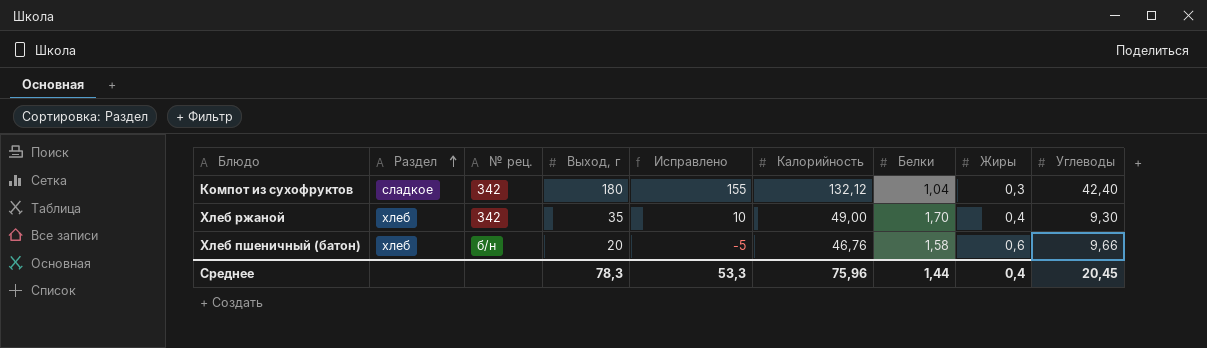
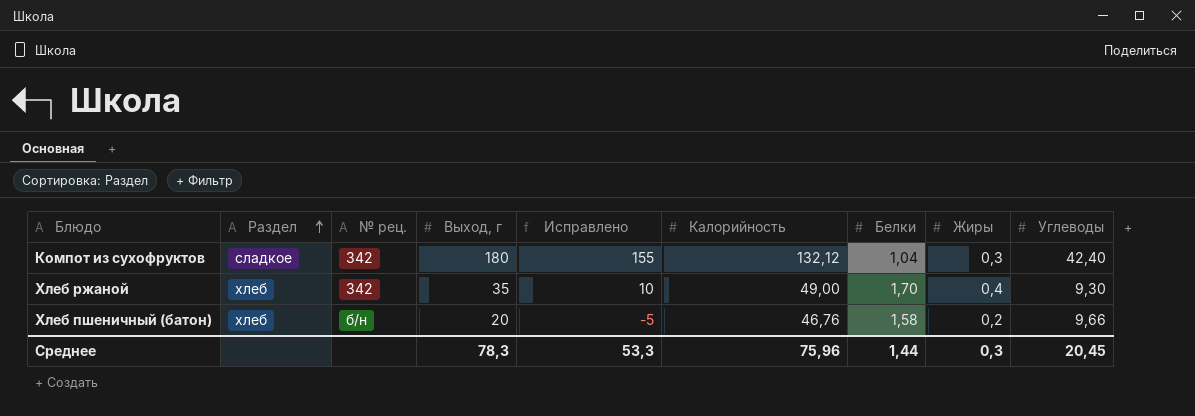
Хлеб пшеничный (батон) | Жиры: 0,6 -> 0,2
Среднее | Жиры: 0,4 -> 0,3

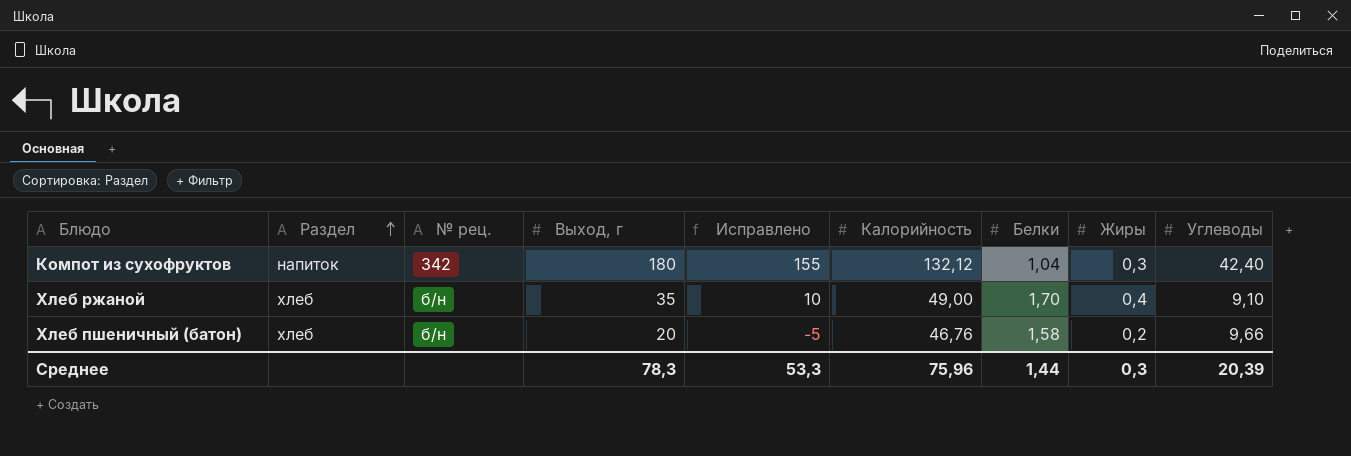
Компот из сухофруктов | Раздел: сладкое -> напиток
Хлеб ржаной | № рец.: 342 -> б/н
Хлеб ржаной | Углеводы: 9,30 -> 9,10
Среднее | Углеводы: 20,45 -> 20,39

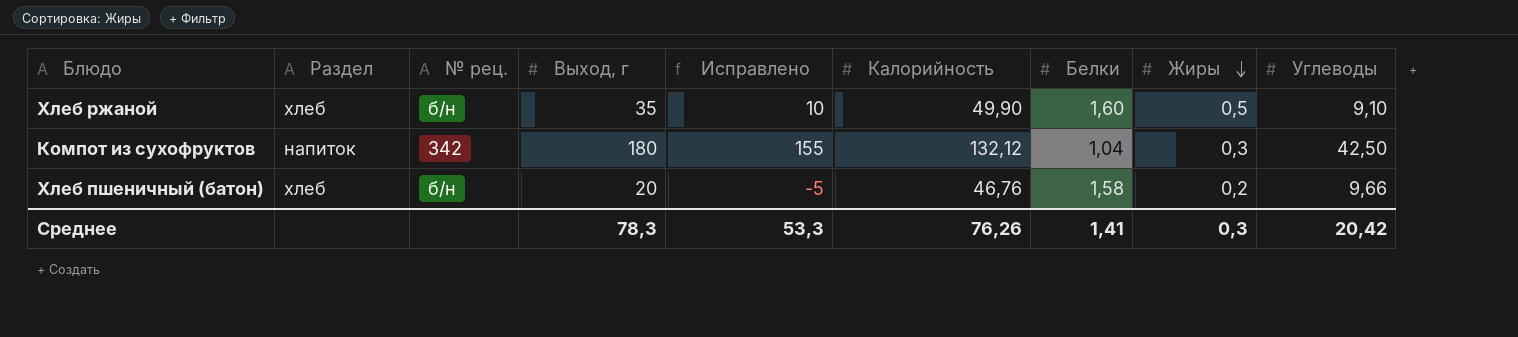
row order: Раздел ascending -> Жиры descending
Хлеб ржаной | Калорийность: 49,00 -> 49,90
Хлеб ржаной | Белки: 1,70 -> 1,60
Хлеб ржаной | Жиры: 0,4 -> 0,5
Компот из сухофруктов | Углеводы: 42,40 -> 42,50
Среднее | Калорийность: 75,96 -> 76,26
Среднее | Белки: 1,44 -> 1,41
Среднее | Углеводы: 20,39 -> 20,42

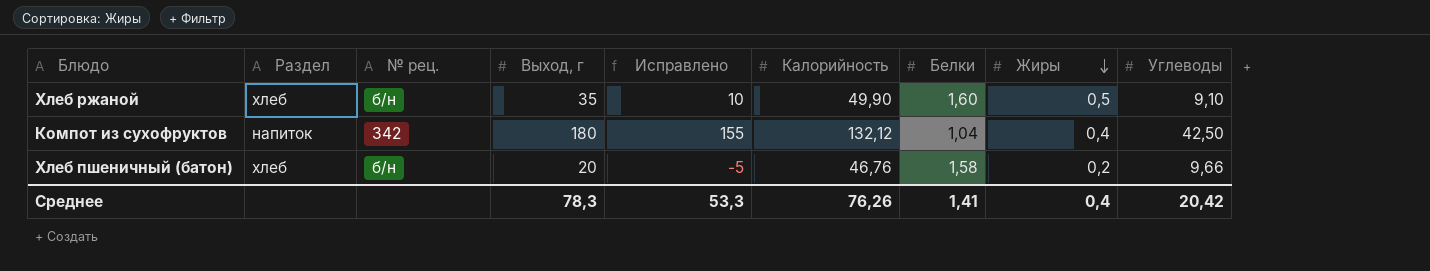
Компот из сухофруктов | Жиры: 0,3 -> 0,4
Среднее | Жиры: 0,3 -> 0,4

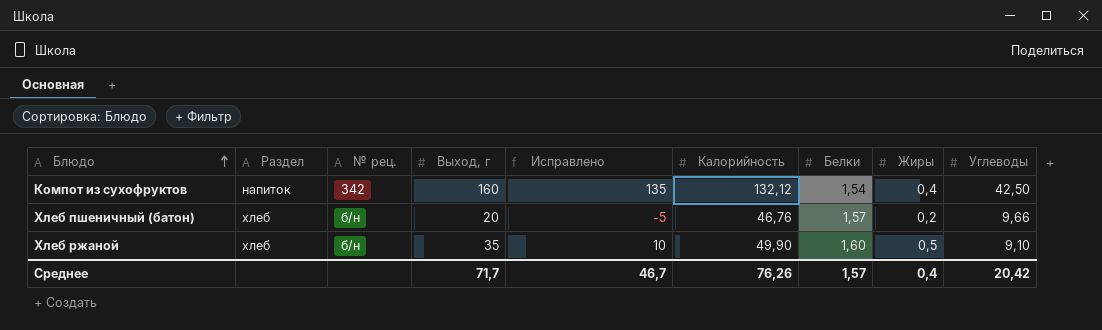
row order: Жиры descending -> Блюдо ascending
Компот из сухофруктов | Выход, г: 180 -> 160
Компот из сухофруктов | Исправлено: 155 -> 135
Компот из сухофруктов | Белки: 1,04 -> 1,54
Хлеб пшеничный (батон) | Белки: 1,58 -> 1,57
Среднее | Выход, г: 78,3 -> 71,7
Среднее | Исправлено: 53,3 -> 46,7
Среднее | Белки: 1,41 -> 1,57

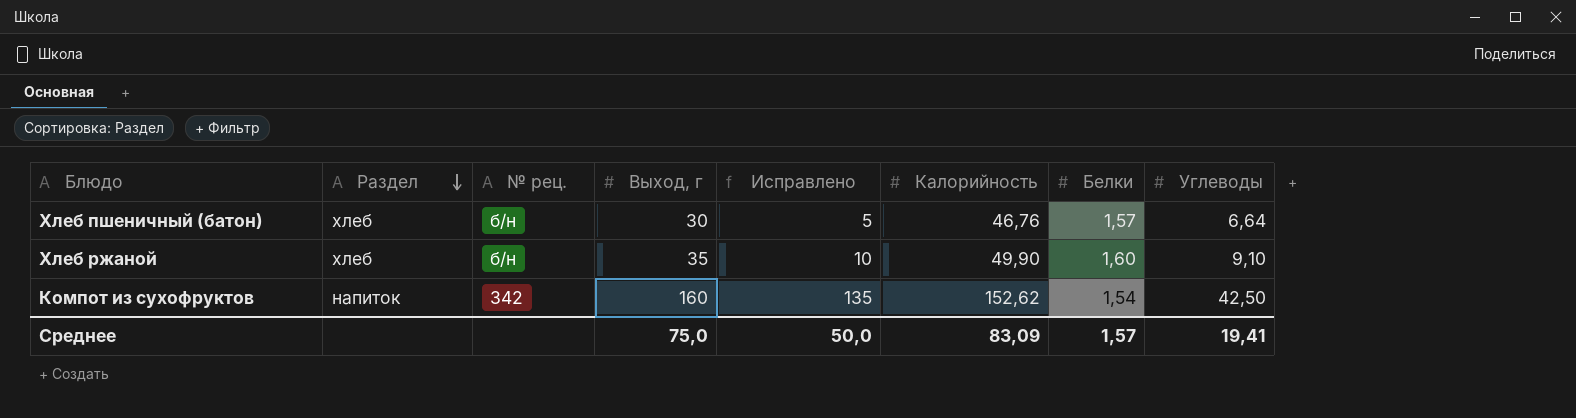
row order: Блюдо ascending -> Раздел descending
column Жиры | position: 8 -> none
Хлеб пшеничный (батон) | Выход, г: 20 -> 30
Хлеб пшеничный (батон) | Исправлено: -5 -> 5
Хлеб пшеничный (батон) | Углеводы: 9,66 -> 6,64
Компот из сухофруктов | Калорийность: 132,12 -> 152,62
Среднее | Выход, г: 71,7 -> 75,0
Среднее | Исправлено: 46,7 -> 50,0
Среднее | Калорийность: 76,26 -> 83,09
Среднее | Углеводы: 20,42 -> 19,41

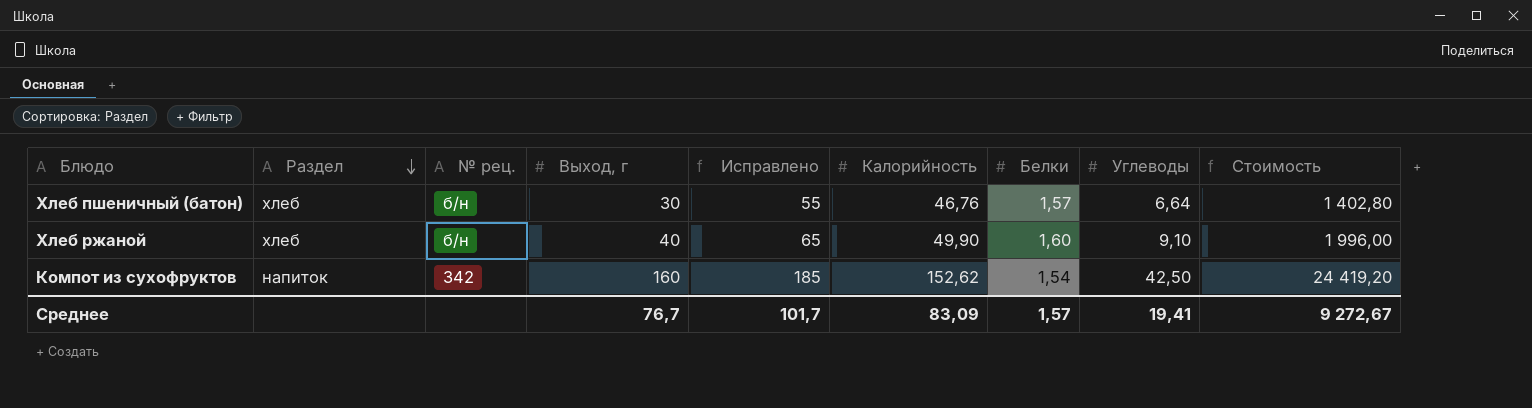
column Исправлено | formula: [Выход, г] - 25 -> [Выход, г] + 25
column Стоимость | formula: none -> [Выход, г] * [Калорийность]
Хлеб ржаной | Выход, г: 35 -> 40
Среднее | Выход, г: 75,0 -> 76,7
Среднее | Исправлено: 50,0 -> 101,7

